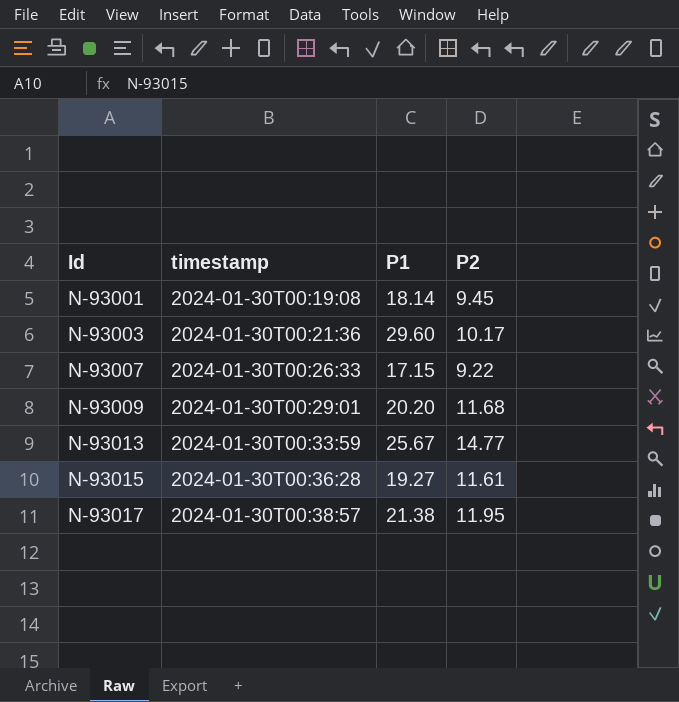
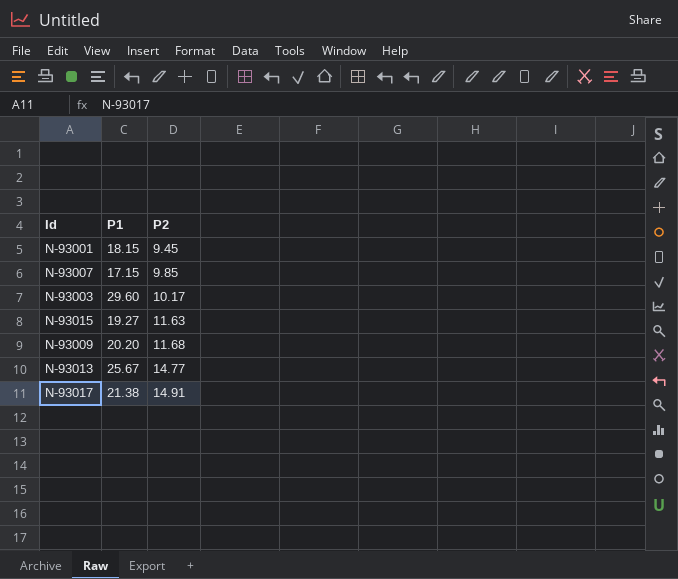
row order: Id ascending -> P2 ascending
column timestamp | position: 2 -> none
N-93001 | P1: 18.14 -> 18.15
N-93007 | P2: 9.22 -> 9.85
N-93015 | P2: 11.61 -> 11.63
N-93017 | P2: 11.95 -> 14.91

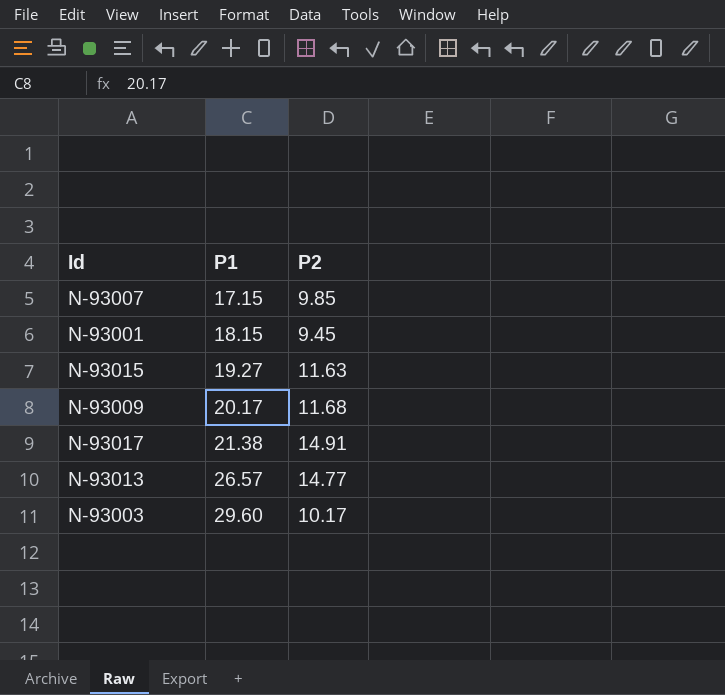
row order: P2 ascending -> P1 ascending
N-93009 | P1: 20.20 -> 20.17
N-93013 | P1: 25.67 -> 26.57

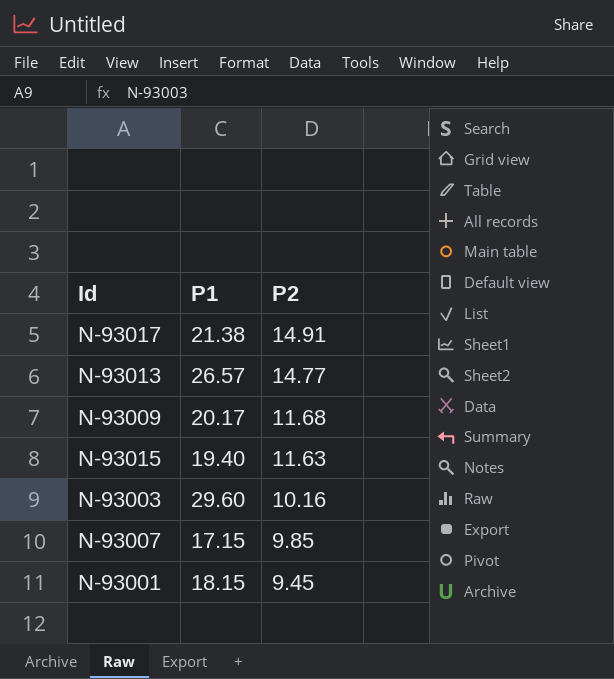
row order: P1 ascending -> P2 descending
N-93015 | P1: 19.27 -> 19.40
N-93003 | P2: 10.17 -> 10.16

